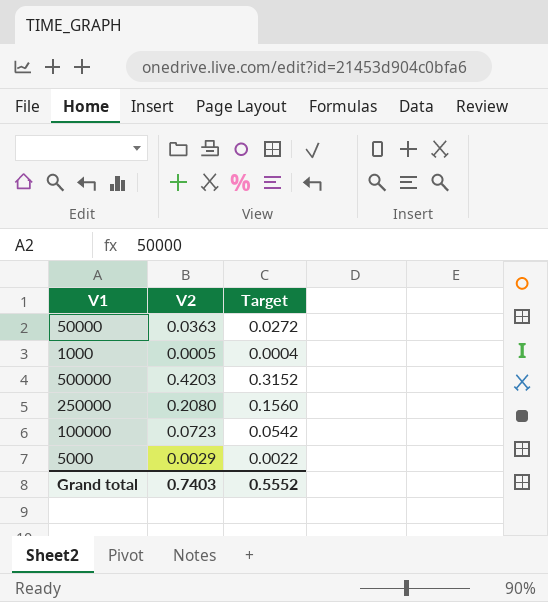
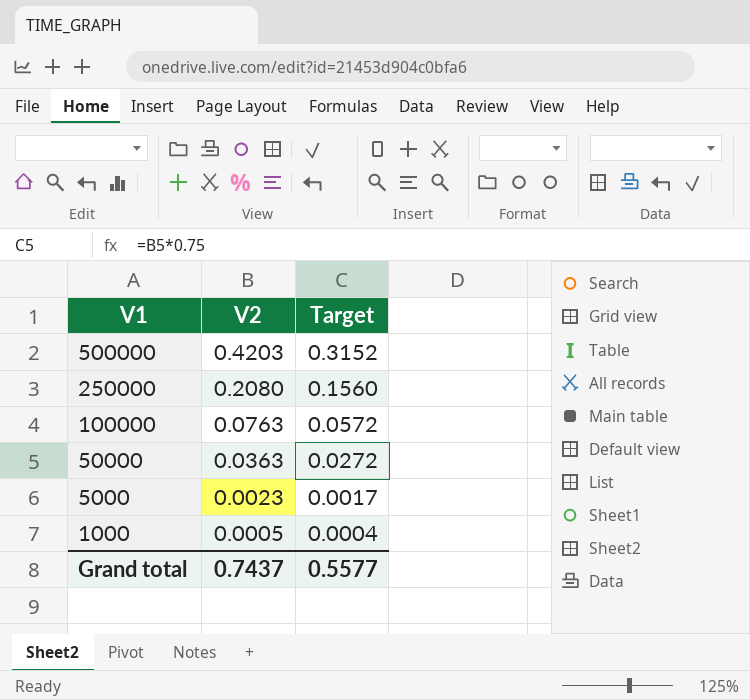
row order: none -> V1 descending
100000 | V2: 0.0723 -> 0.0763
100000 | Target: 0.0542 -> 0.0572
5000 | V2: 0.0029 -> 0.0023
5000 | Target: 0.0022 -> 0.0017
Grand total | V2: 0.7403 -> 0.7437
Grand total | Target: 0.5552 -> 0.5577

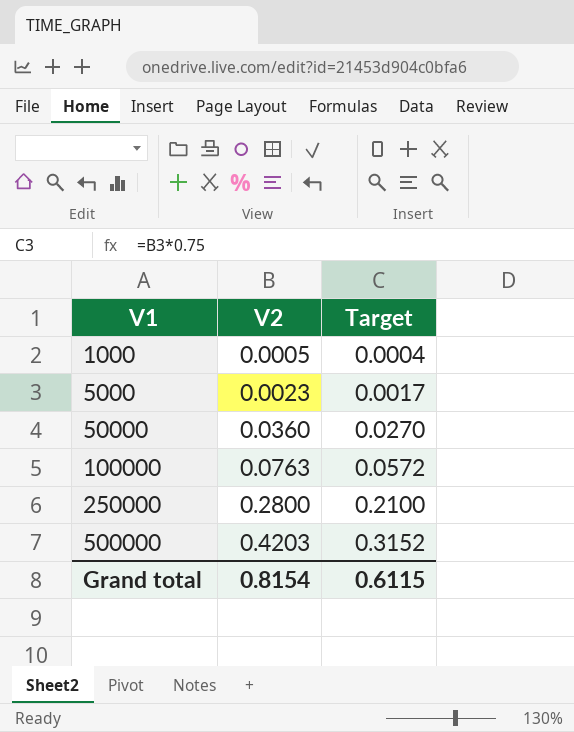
row order: V1 descending -> V1 ascending
50000 | V2: 0.0363 -> 0.0360
50000 | Target: 0.0272 -> 0.0270
250000 | V2: 0.2080 -> 0.2800
250000 | Target: 0.1560 -> 0.2100
Grand total | V2: 0.7437 -> 0.8154
Grand total | Target: 0.5577 -> 0.6115

